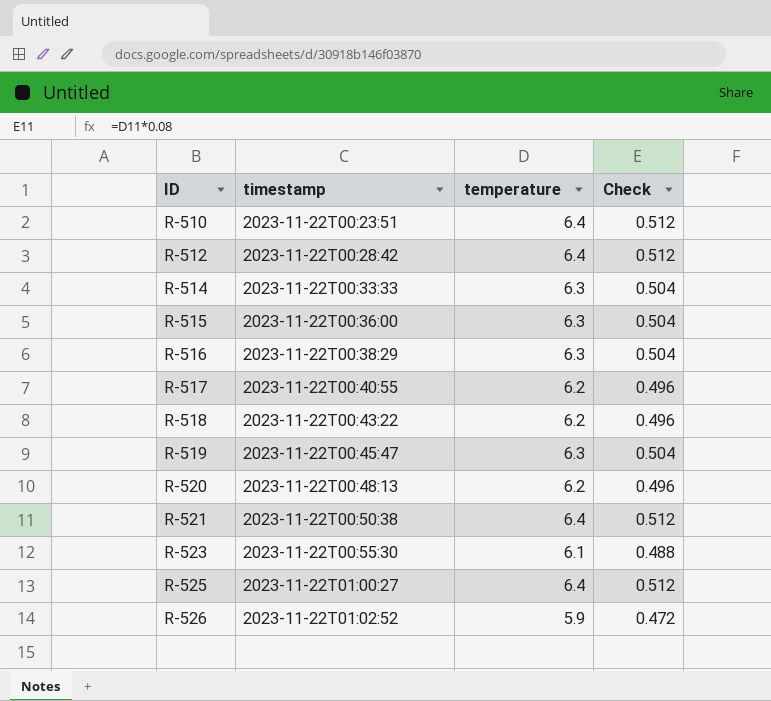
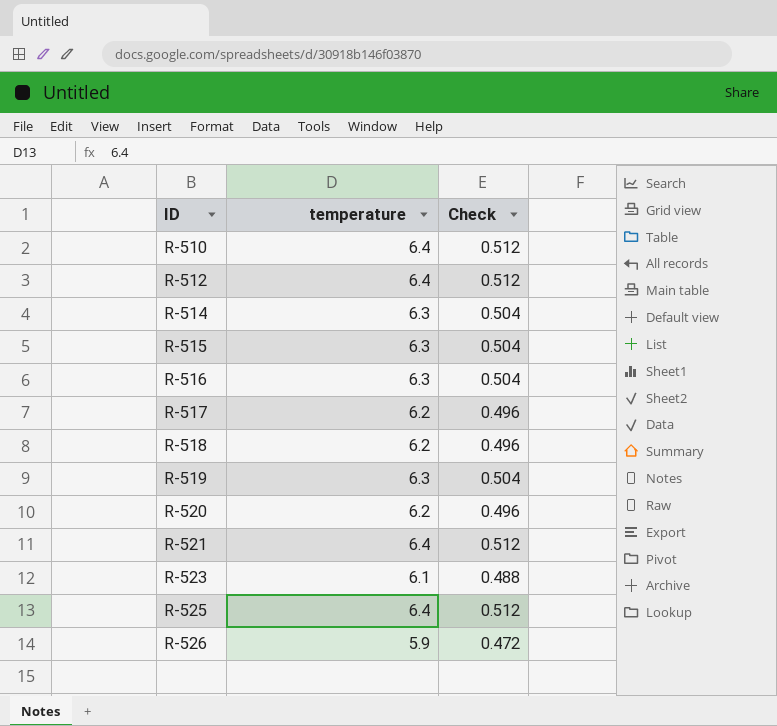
column timestamp | position: 2 -> none

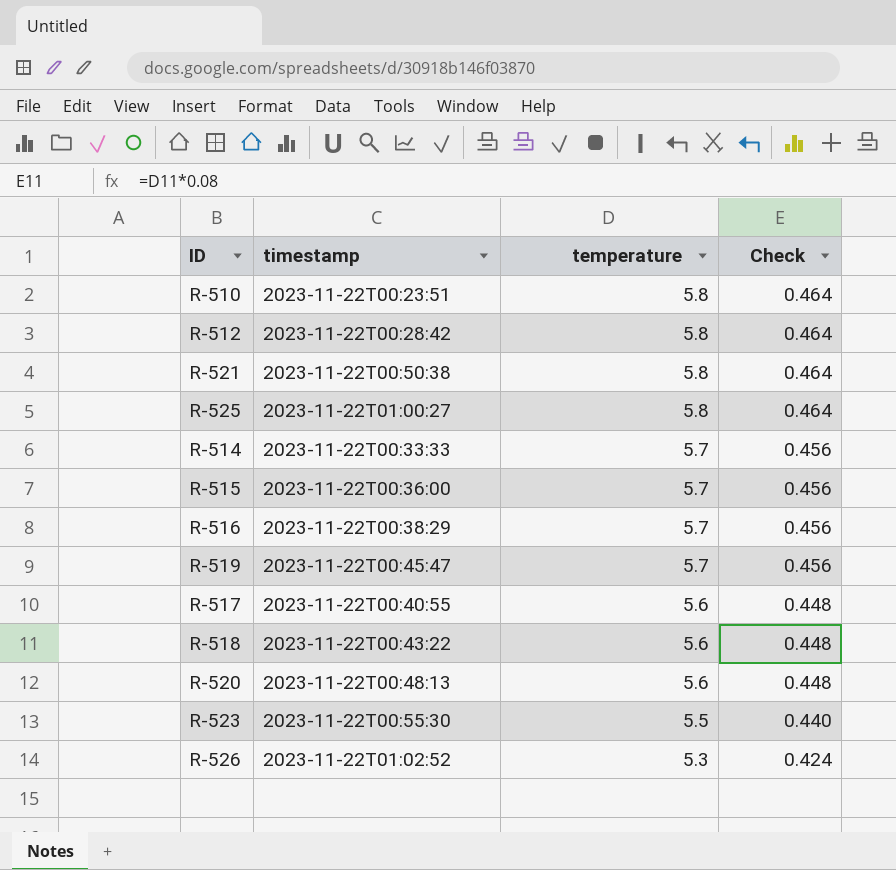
row order: ID ascending -> temperature descending
column timestamp | position: none -> 2
R-510 | temperature: 6.4 -> 5.8
R-510 | Check: 0.512 -> 0.464
R-512 | temperature: 6.4 -> 5.8
R-512 | Check: 0.512 -> 0.464
R-521 | temperature: 6.4 -> 5.8
R-521 | Check: 0.512 -> 0.464
R-525 | temperature: 6.4 -> 5.8
R-525 | Check: 0.512 -> 0.464
R-514 | temperature: 6.3 -> 5.7
R-514 | Check: 0.504 -> 0.456
R-515 | temperature: 6.3 -> 5.7
R-515 | Check: 0.504 -> 0.456
R-516 | temperature: 6.3 -> 5.7
R-516 | Check: 0.504 -> 0.456
R-519 | temperature: 6.3 -> 5.7
R-519 | Check: 0.504 -> 0.456
R-517 | temperature: 6.2 -> 5.6
R-517 | Check: 0.496 -> 0.448
R-518 | temperature: 6.2 -> 5.6
R-518 | Check: 0.496 -> 0.448
R-520 | temperature: 6.2 -> 5.6
R-520 | Check: 0.496 -> 0.448
R-523 | temperature: 6.1 -> 5.5
R-523 | Check: 0.488 -> 0.440
R-526 | temperature: 5.9 -> 5.3
R-526 | Check: 0.472 -> 0.424

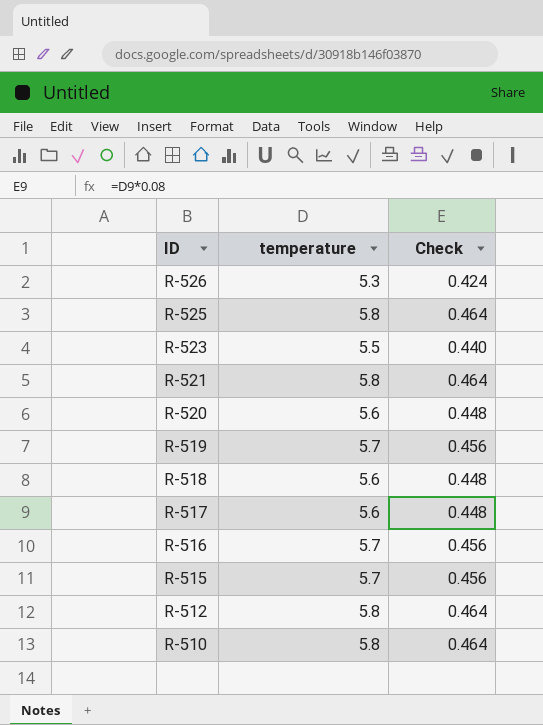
row order: temperature descending -> ID descending
column timestamp | position: 2 -> none
row R-514: 2023-11-22T00:33:33 | 5.7 | 0.456 -> none

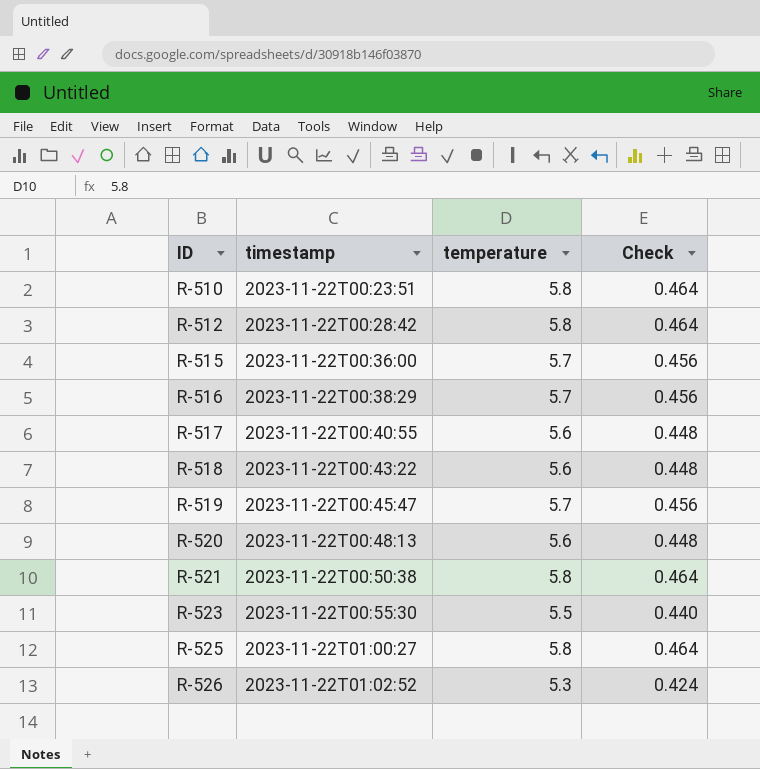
row order: ID descending -> ID ascending
column timestamp | position: none -> 2

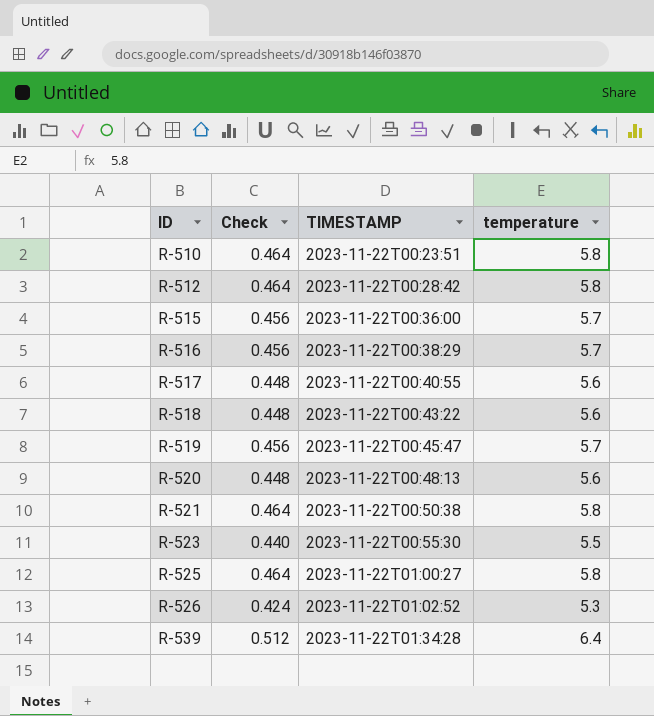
column Check | position: 4 -> 2
column name: timestamp -> TIMESTAMP
row R-539: none -> 0.512 | 2023-11-22T01:34:28 | 6.4

